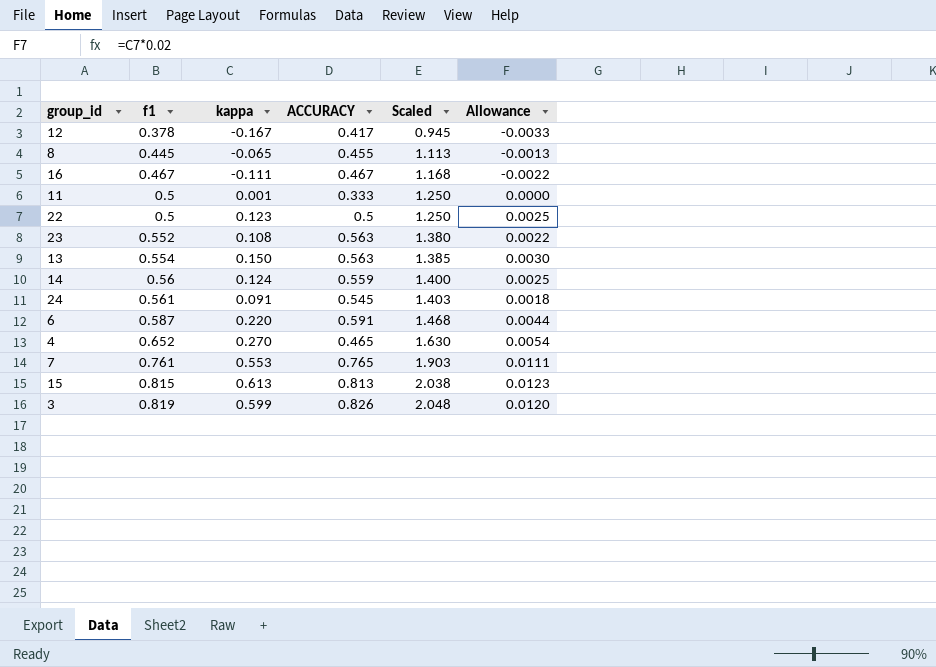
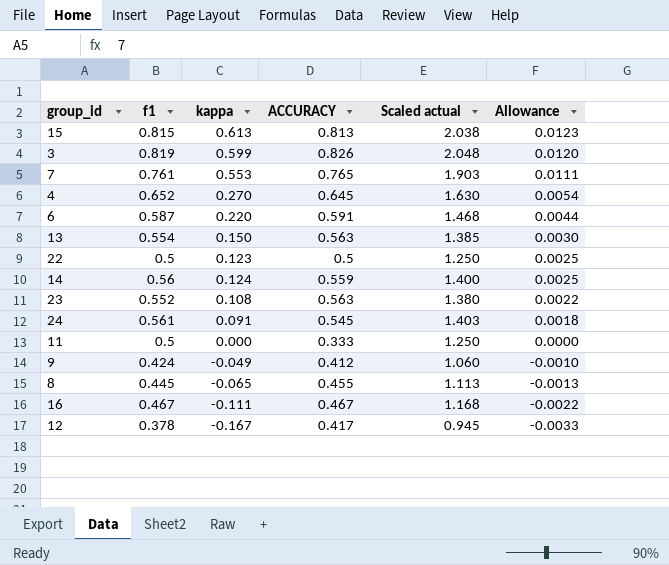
row order: f1 ascending -> Allowance descending
column name: Scaled -> Scaled actual
4 | ACCURACY: 0.465 -> 0.645
11 | kappa: 0.001 -> 0.000
row 9: none -> 0.424 | -0.049 | 0.412 | 1.060 | -0.0010

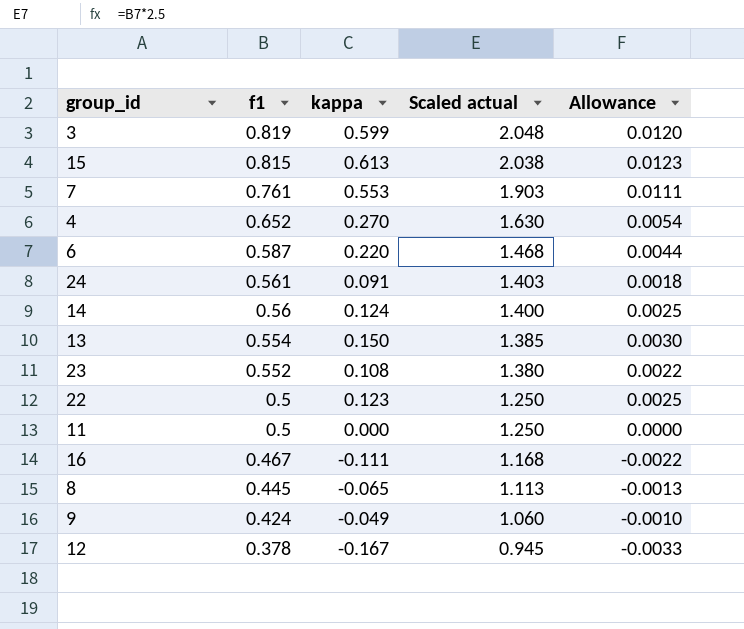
row order: Allowance descending -> f1 descending
column ACCURACY | position: 4 -> none

